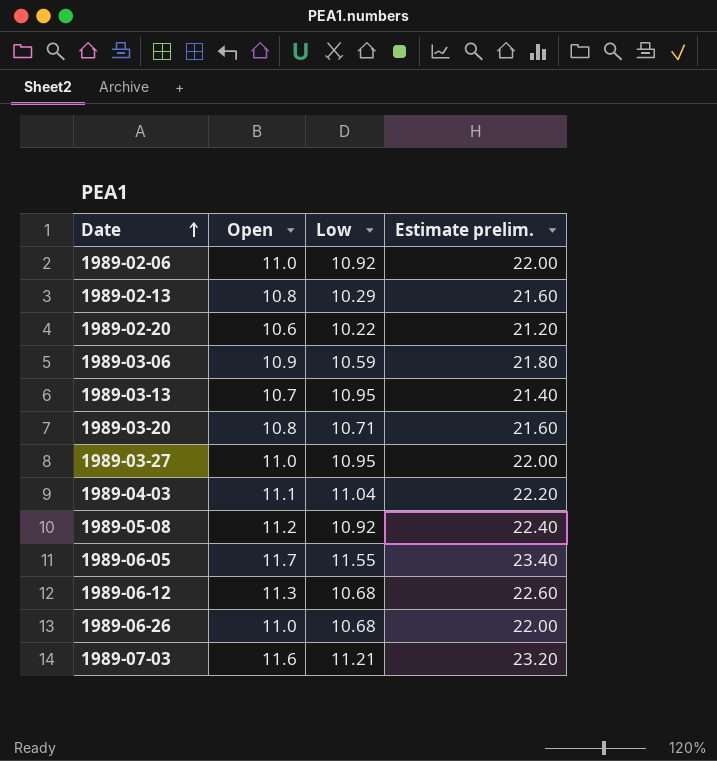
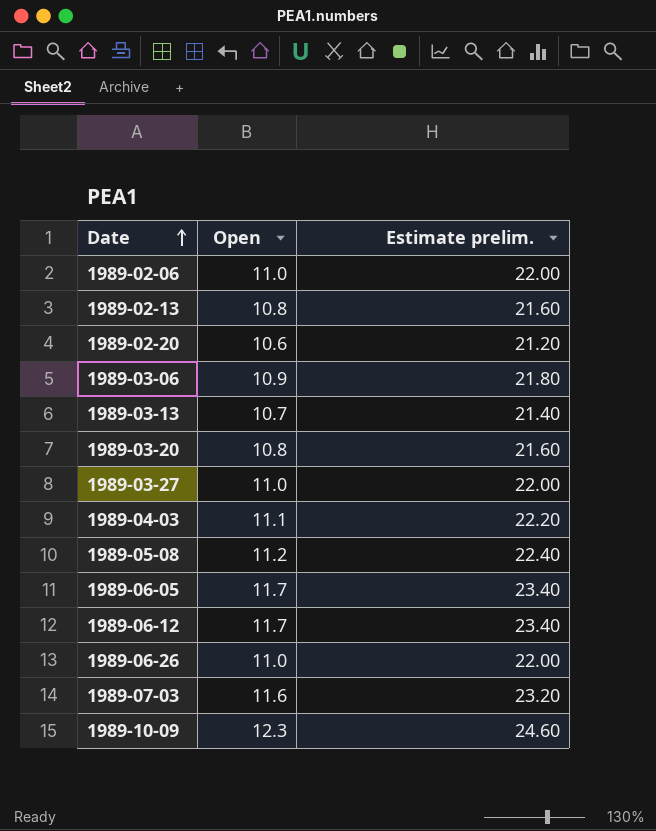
column Low | position: 3 -> none
1989-06-12 | Open: 11.3 -> 11.7
1989-06-12 | Estimate prelim.: 22.60 -> 23.40
row 1989-10-09: none -> 12.3 | 24.60

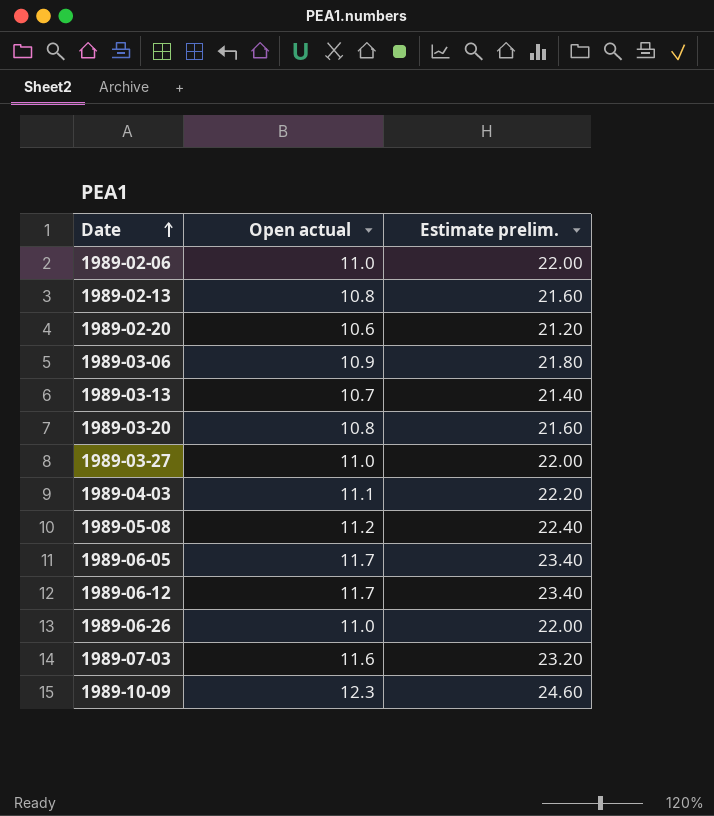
column name: Open -> Open actual

